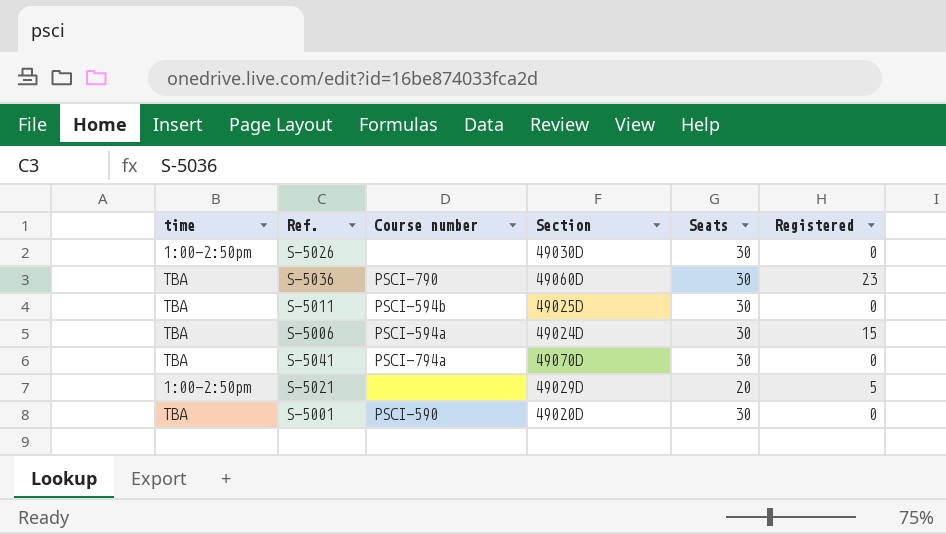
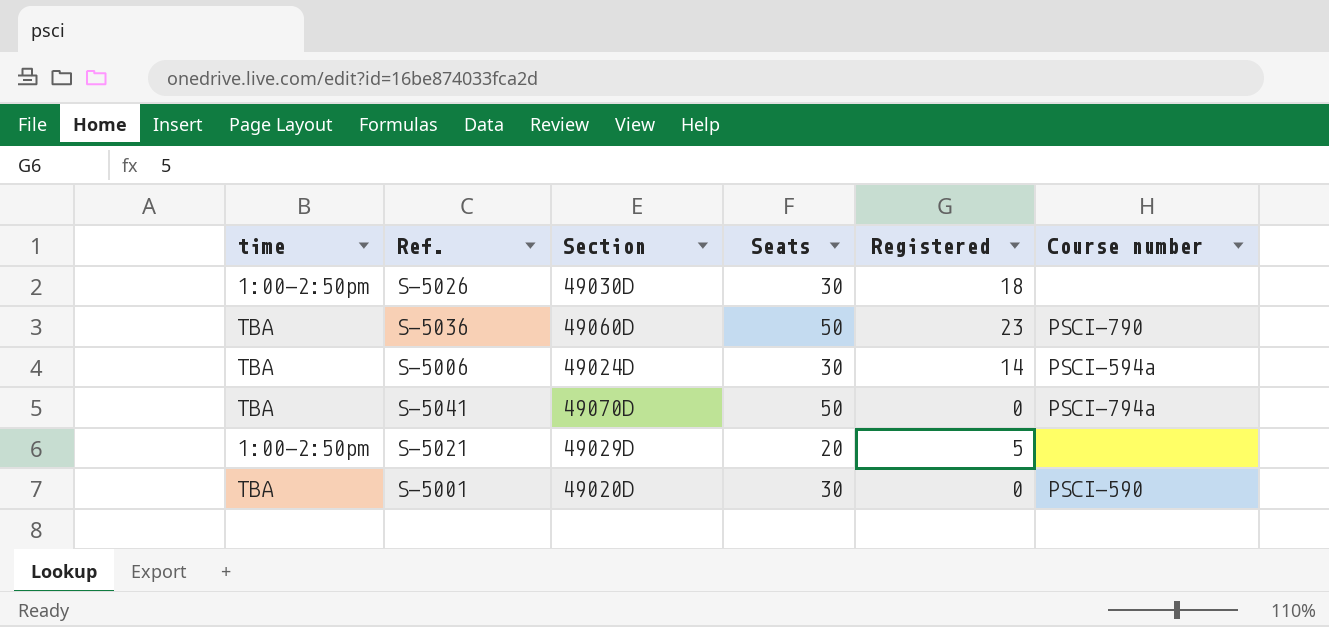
column Course number | position: 3 -> 6
row S-5011: TBA | PSCI-594b | 49025D | 30 | 0 -> none
S-5026 | Registered: 0 -> 18
S-5036 | Seats: 30 -> 50
S-5006 | Registered: 15 -> 14
S-5041 | Seats: 30 -> 50

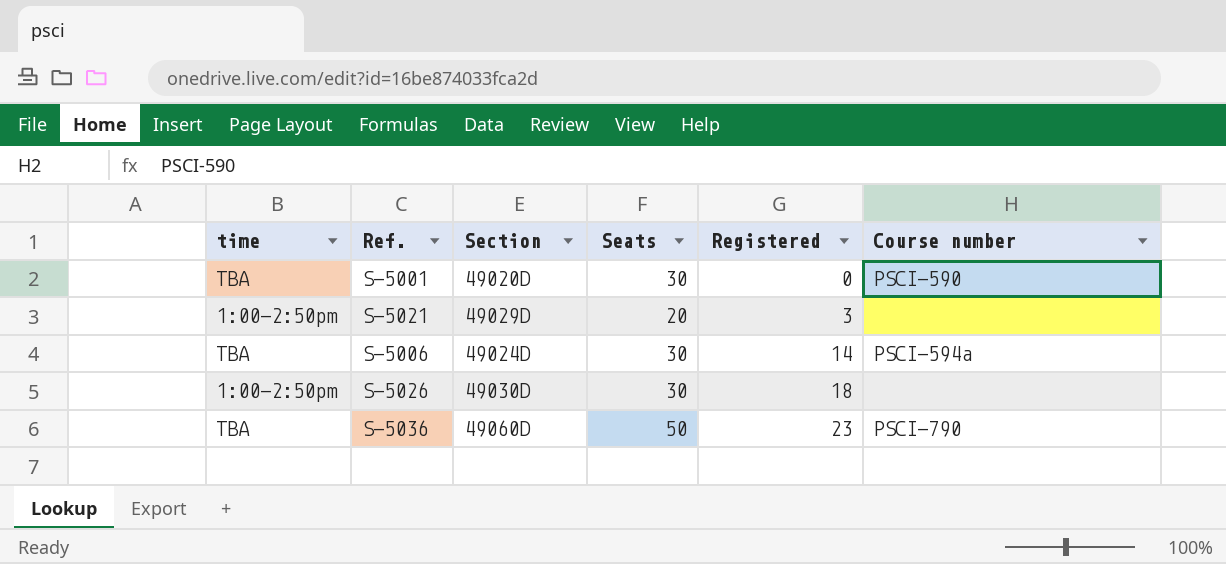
row order: none -> Registered ascending
row S-5041: TBA | 49070D | 50 | 0 | PSCI-794a -> none
S-5021 | Registered: 5 -> 3

